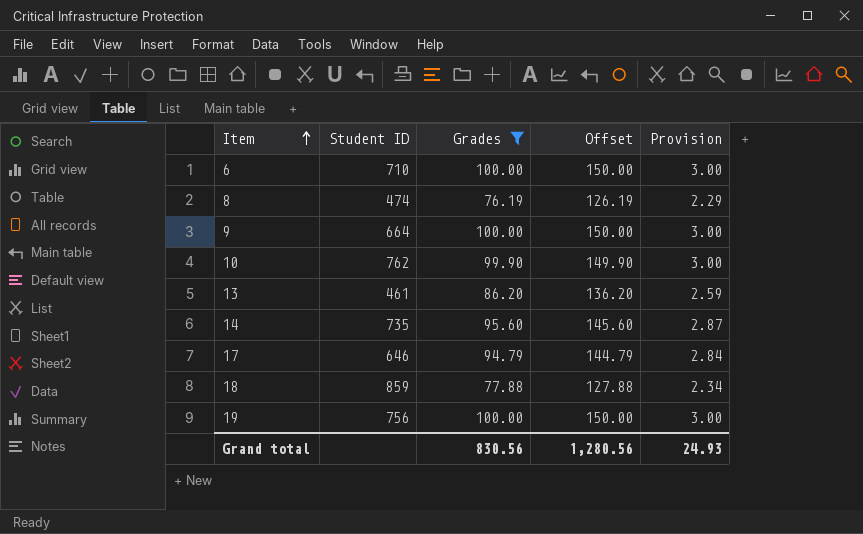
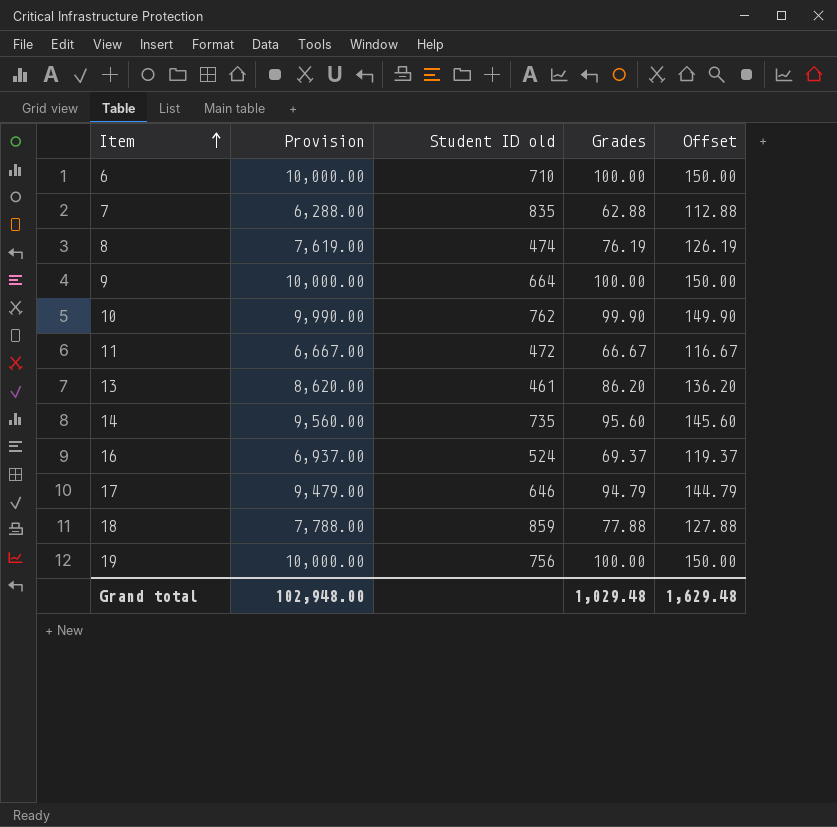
filter: Grades >= 76.19 -> none
column Provision | formula: [Grades] * 0.03 -> [Grades] * 100
column Provision | position: 5 -> 2
column name: Student ID -> Student ID old
Grand total | Provision: 24.93 -> 102,948.00
Grand total | Grades: 830.56 -> 1,029.48
Grand total | Offset: 1,280.56 -> 1,629.48

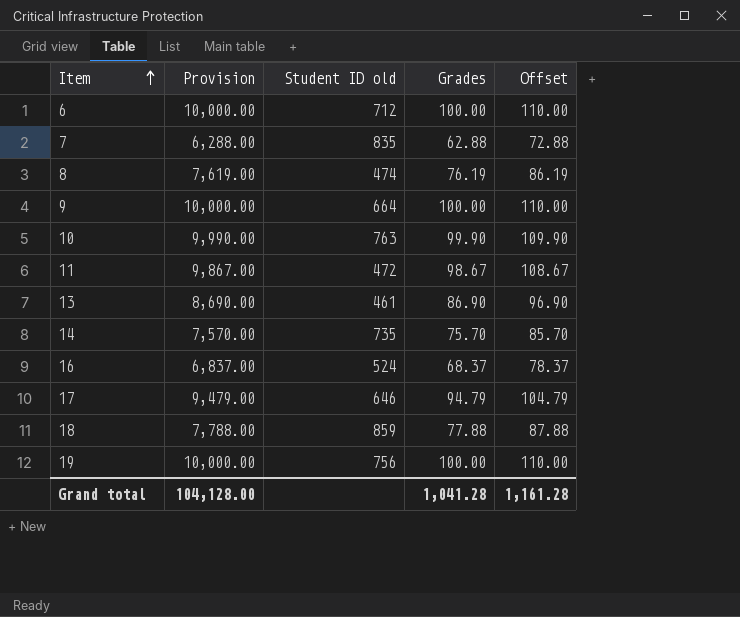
column Offset | formula: [Grades] + 50 -> [Grades] + 10
6 | Student ID old: 710 -> 712
10 | Student ID old: 762 -> 763
11 | Provision: 6,667.00 -> 9,867.00
11 | Grades: 66.67 -> 98.67
13 | Provision: 8,620.00 -> 8,690.00
13 | Grades: 86.20 -> 86.90
14 | Provision: 9,560.00 -> 7,570.00
14 | Grades: 95.60 -> 75.70
16 | Provision: 6,937.00 -> 6,837.00
16 | Grades: 69.37 -> 68.37
Grand total | Provision: 102,948.00 -> 104,128.00
Grand total | Grades: 1,029.48 -> 1,041.28
Grand total | Offset: 1,629.48 -> 1,161.28

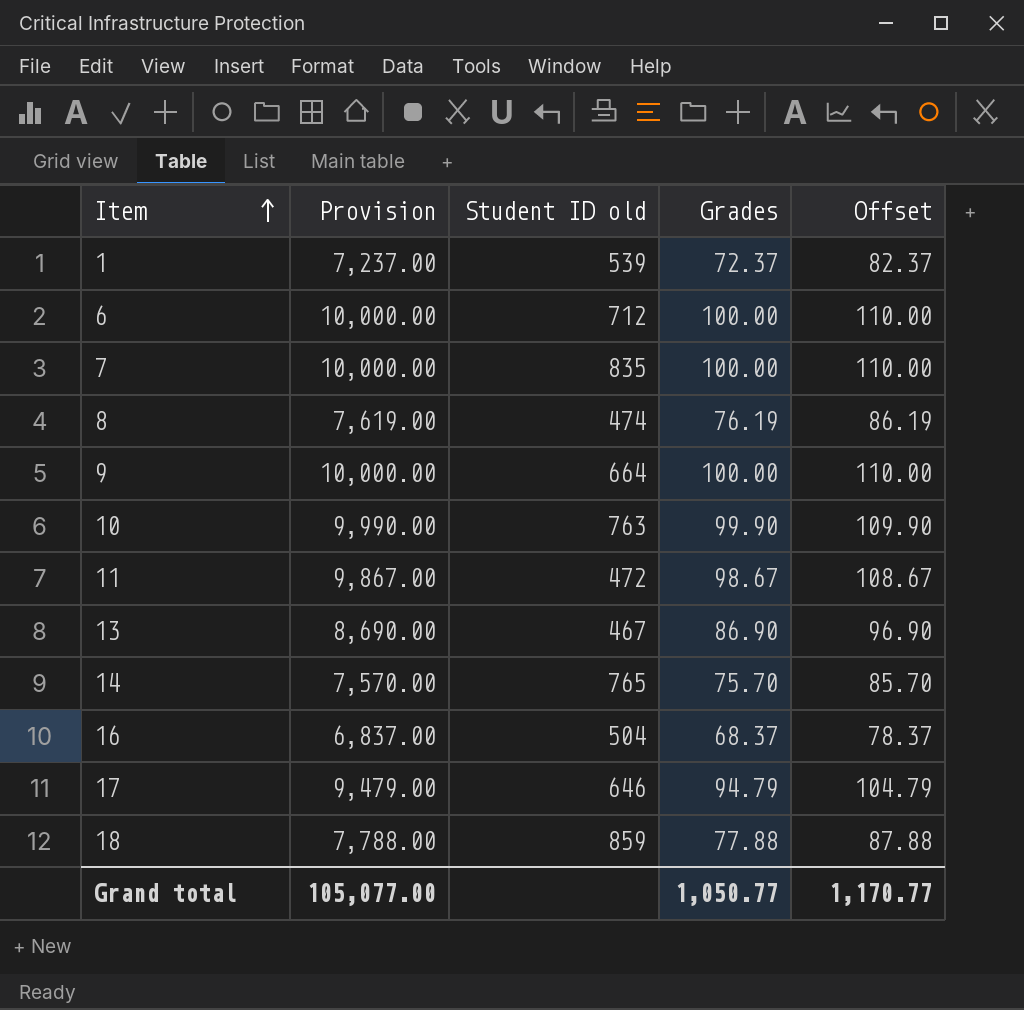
row 19: 10,000.00 | 756 | 100.00 | 110.00 -> none
row 1: none -> 7,237.00 | 539 | 72.37 | 82.37
7 | Provision: 6,288.00 -> 10,000.00
7 | Grades: 62.88 -> 100.00
7 | Offset: 72.88 -> 110.00
13 | Student ID old: 461 -> 467
14 | Student ID old: 735 -> 765
16 | Student ID old: 524 -> 504
Grand total | Provision: 104,128.00 -> 105,077.00
Grand total | Grades: 1,041.28 -> 1,050.77
Grand total | Offset: 1,161.28 -> 1,170.77

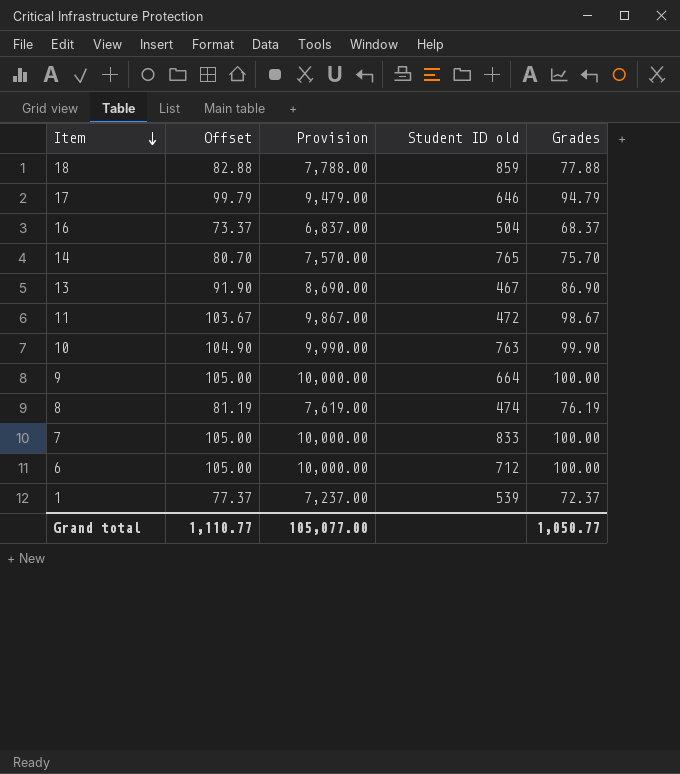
row order: Item ascending -> Item descending
column Offset | formula: [Grades] + 10 -> [Grades] + 5
column Offset | position: 5 -> 2
7 | Student ID old: 835 -> 833
Grand total | Offset: 1,170.77 -> 1,110.77

